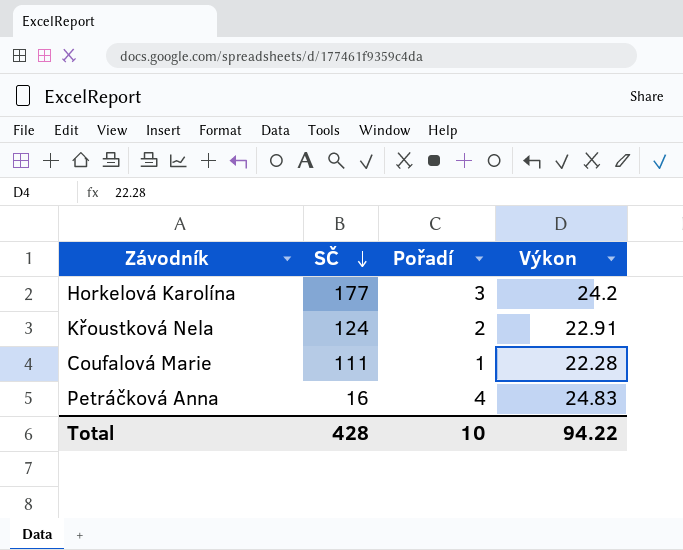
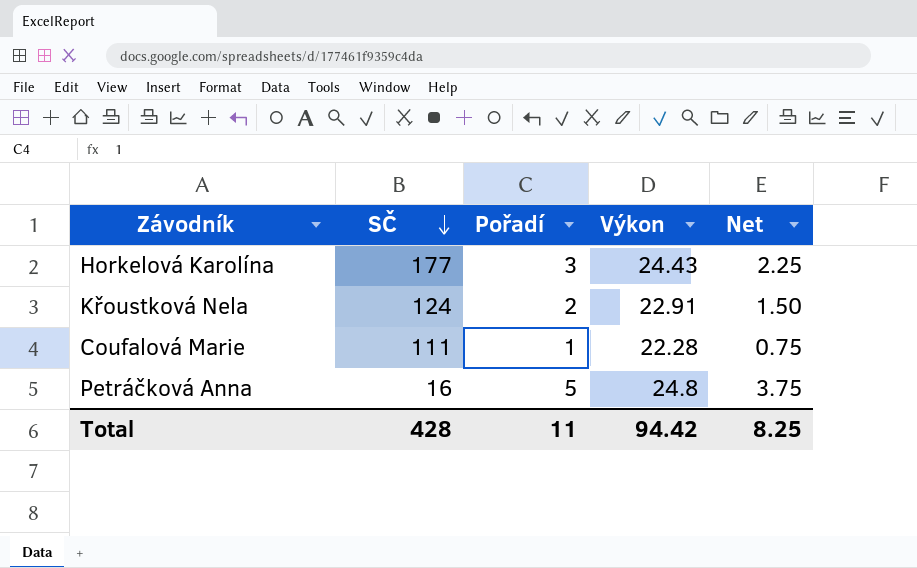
column Net | formula: none -> [Pořadí] * 0.75
Horkelová Karolína | Výkon: 24.2 -> 24.43
Petráčková Anna | Pořadí: 4 -> 5
Petráčková Anna | Výkon: 24.83 -> 24.8
Total | Pořadí: 10 -> 11
Total | Výkon: 94.22 -> 94.42

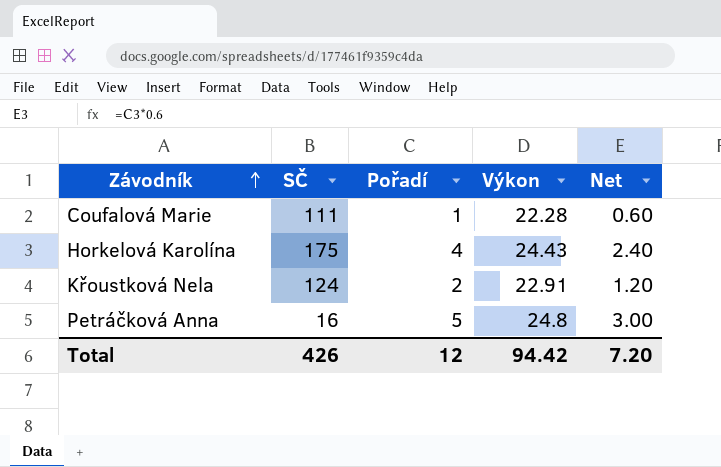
row order: SČ descending -> Závodník ascending
column Net | formula: [Pořadí] * 0.75 -> [Pořadí] * 0.6
Horkelová Karolína | SČ: 177 -> 175
Horkelová Karolína | Pořadí: 3 -> 4
Total | SČ: 428 -> 426
Total | Pořadí: 11 -> 12
Total | Net: 8.25 -> 7.20

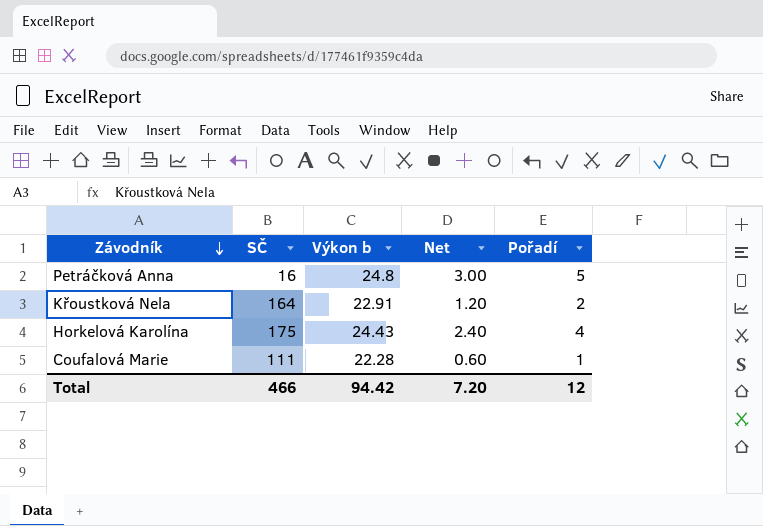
row order: Závodník ascending -> Závodník descending
column name: Výkon -> Výkon b
column Pořadí | position: 3 -> 5
Křoustková Nela | SČ: 124 -> 164
Total | SČ: 426 -> 466

